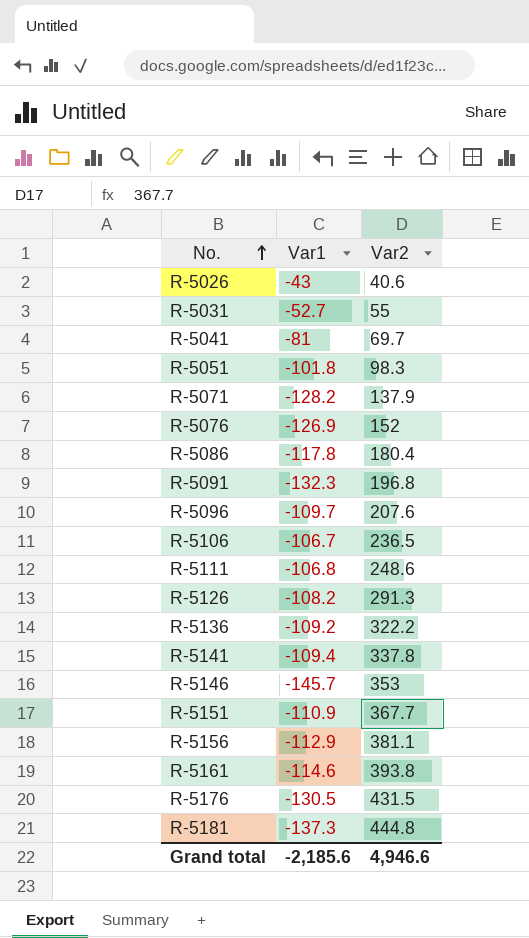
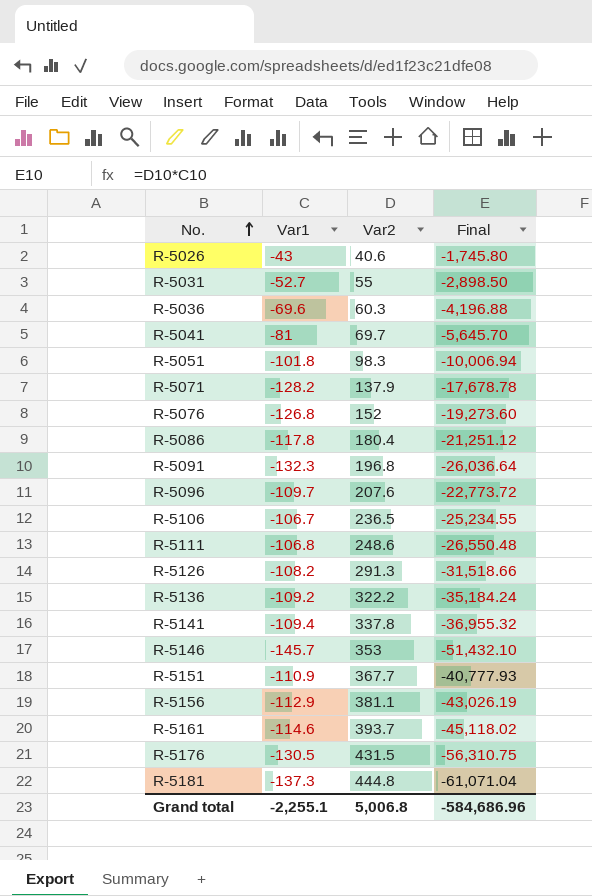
column Final | formula: none -> [Var1] * [Var2]
row R-5036: none -> -69.6 | 60.3 | -4,196.88
R-5076 | Var1: -126.9 -> -126.8
R-5161 | Var2: 393.8 -> 393.7
Grand total | Var1: -2,185.6 -> -2,255.1
Grand total | Var2: 4,946.6 -> 5,006.8

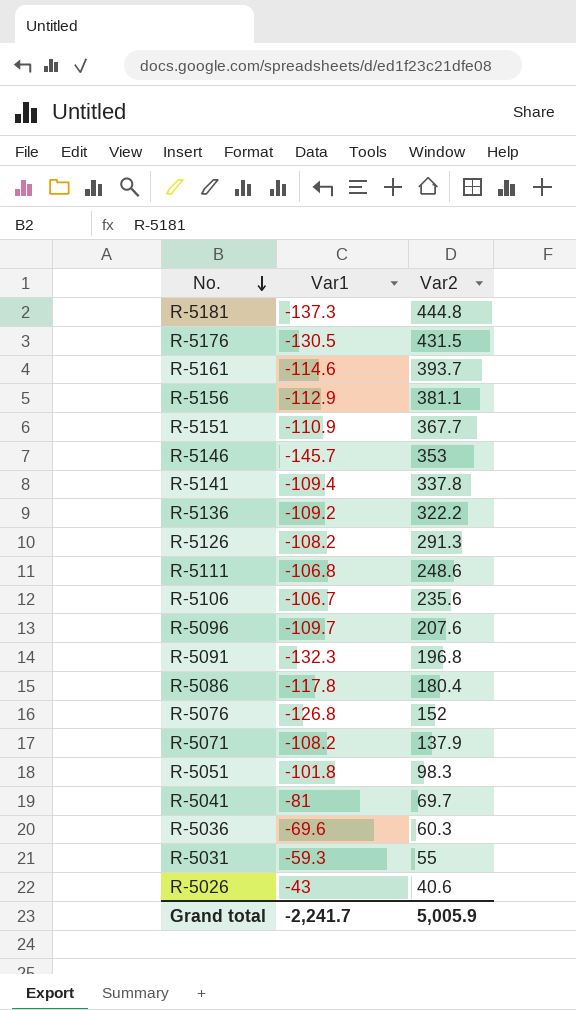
row order: No. ascending -> No. descending
column Final | formula: [Var1] * [Var2] -> none
R-5106 | Var2: 236.5 -> 235.6
R-5071 | Var1: -128.2 -> -108.2
R-5031 | Var1: -52.7 -> -59.3
Grand total | Var1: -2,255.1 -> -2,241.7
Grand total | Var2: 5,006.8 -> 5,005.9

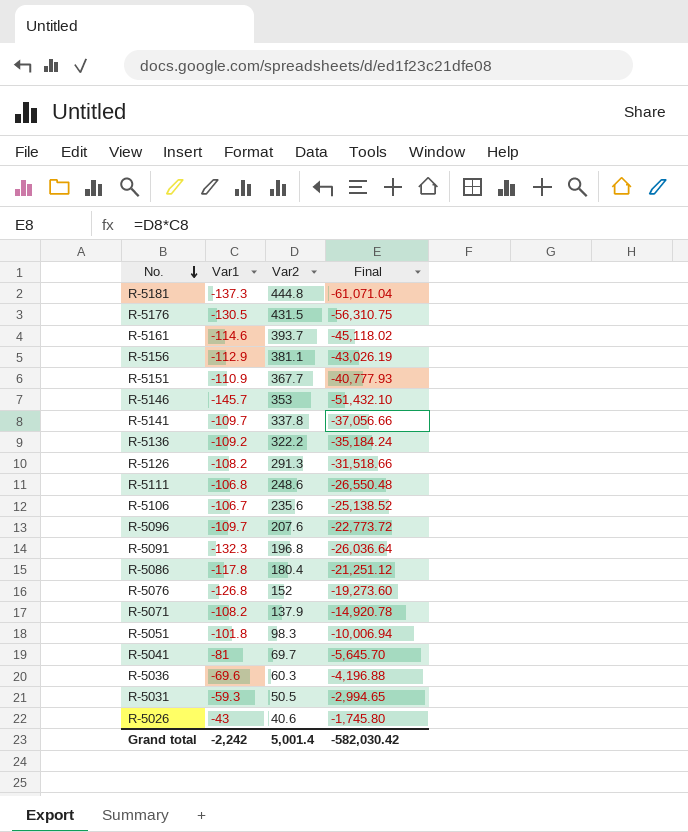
column Final | formula: none -> [Var1] * [Var2]
R-5141 | Var1: -109.4 -> -109.7
R-5031 | Var2: 55 -> 50.5
Grand total | Var1: -2,241.7 -> -2,242
Grand total | Var2: 5,005.9 -> 5,001.4

